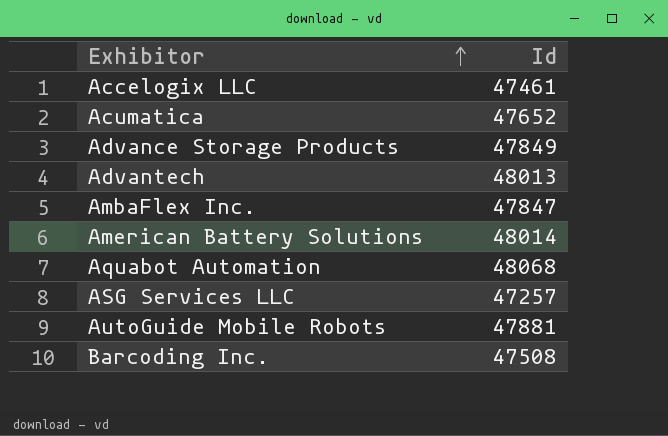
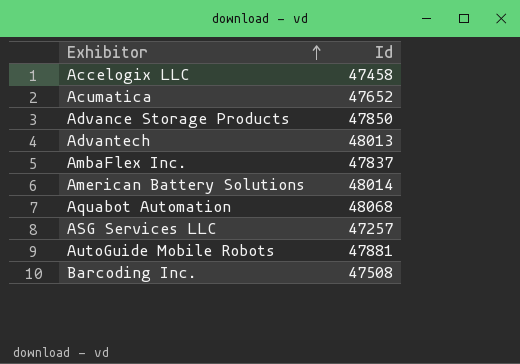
Accelogix LLC | Id: 47461 -> 47458
Advance Storage Products | Id: 47849 -> 47850
AmbaFlex Inc. | Id: 47847 -> 47837

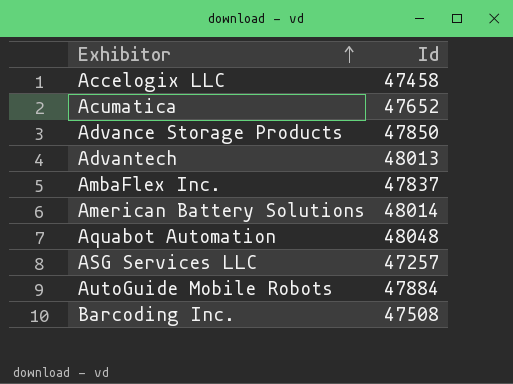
Aquabot Automation | Id: 48068 -> 48048
AutoGuide Mobile Robots | Id: 47881 -> 47884

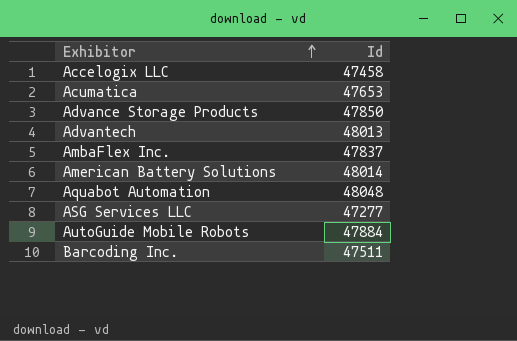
Acumatica | Id: 47652 -> 47653
ASG Services LLC | Id: 47257 -> 47277
Barcoding Inc. | Id: 47508 -> 47511

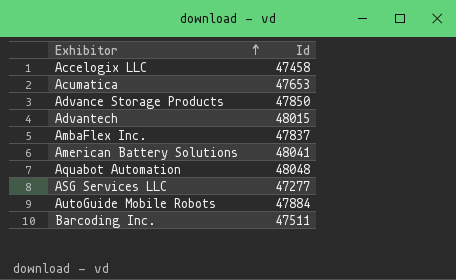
Advantech | Id: 48013 -> 48015
American Battery Solutions | Id: 48014 -> 48041

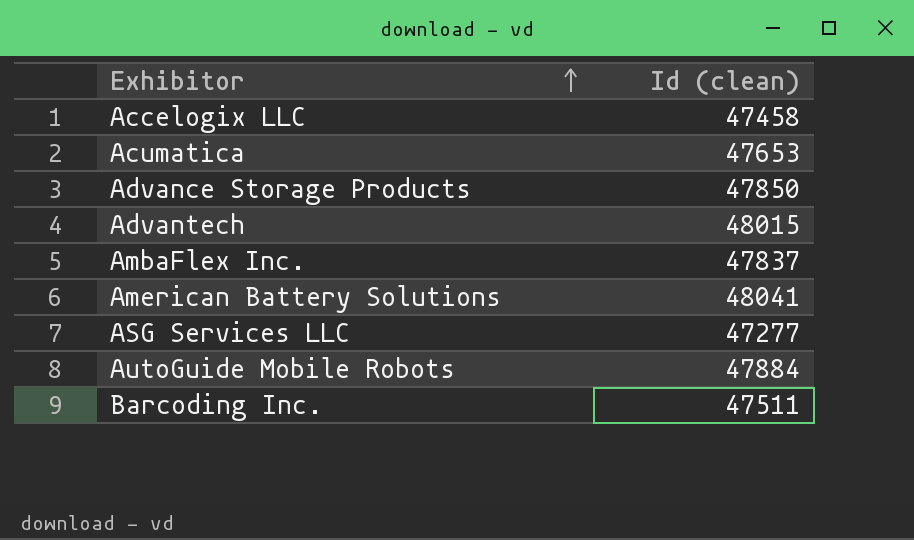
column name: Id -> Id (clean)
row Aquabot Automation: 48048 -> none

